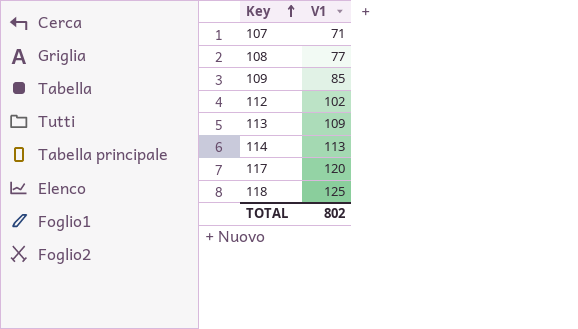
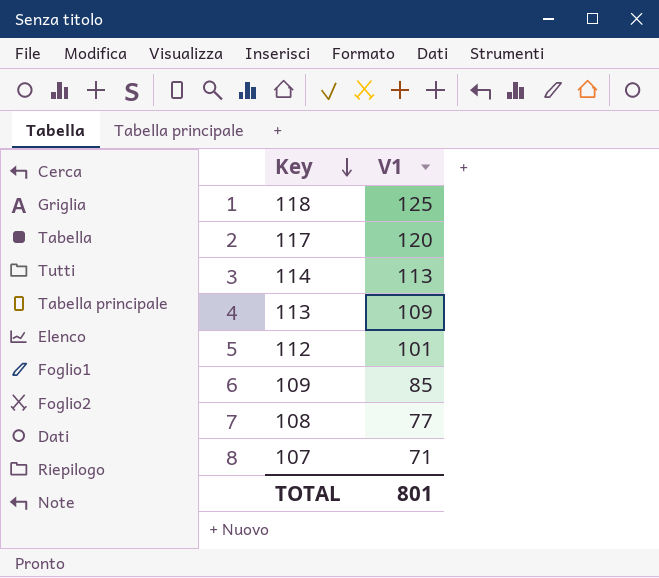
row order: Key ascending -> Key descending
112 | V1: 102 -> 101
TOTAL | V1: 802 -> 801

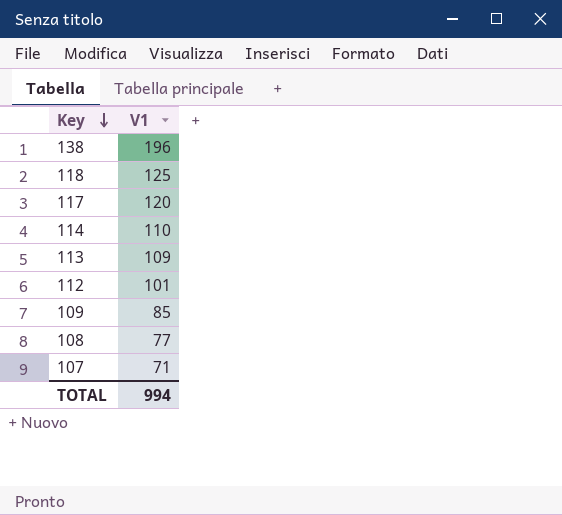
row 138: none -> 196
114 | V1: 113 -> 110
TOTAL | V1: 801 -> 994

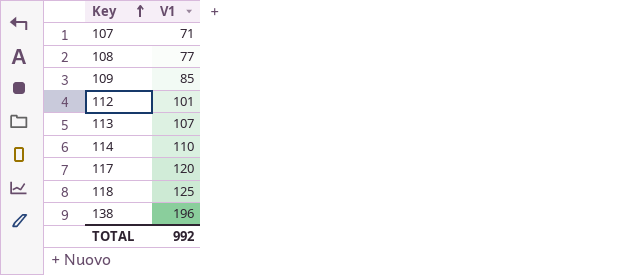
row order: Key descending -> Key ascending
113 | V1: 109 -> 107
TOTAL | V1: 994 -> 992

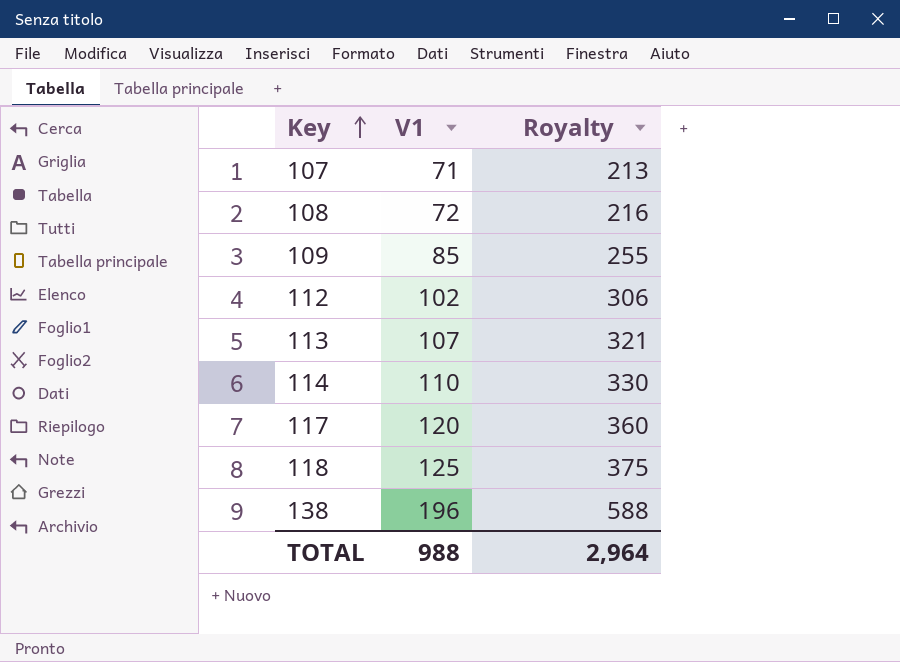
column Royalty | formula: none -> [V1] * 3
108 | V1: 77 -> 72
112 | V1: 101 -> 102
TOTAL | V1: 992 -> 988

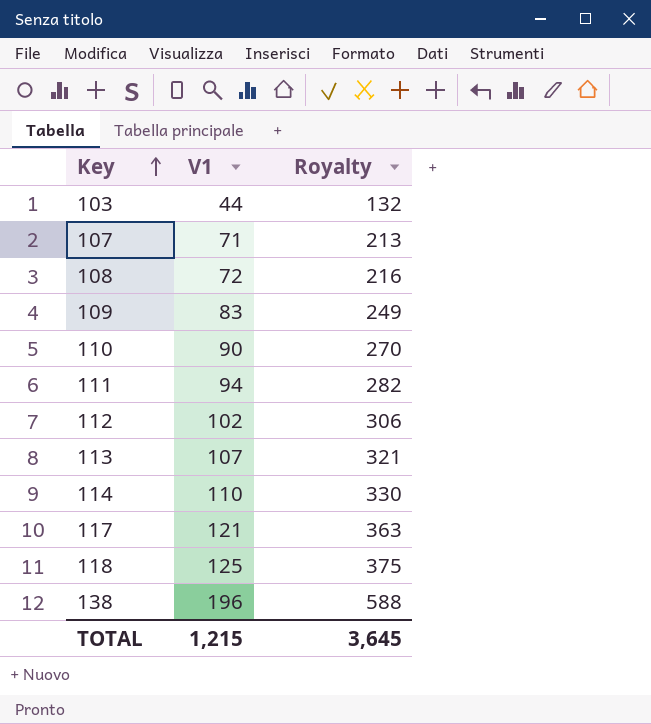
row 103: none -> 44 | 132
109 | V1: 85 -> 83
109 | Royalty: 255 -> 249
row 110: none -> 90 | 270
row 111: none -> 94 | 282
117 | V1: 120 -> 121
117 | Royalty: 360 -> 363
TOTAL | V1: 988 -> 1,215
TOTAL | Royalty: 2,964 -> 3,645

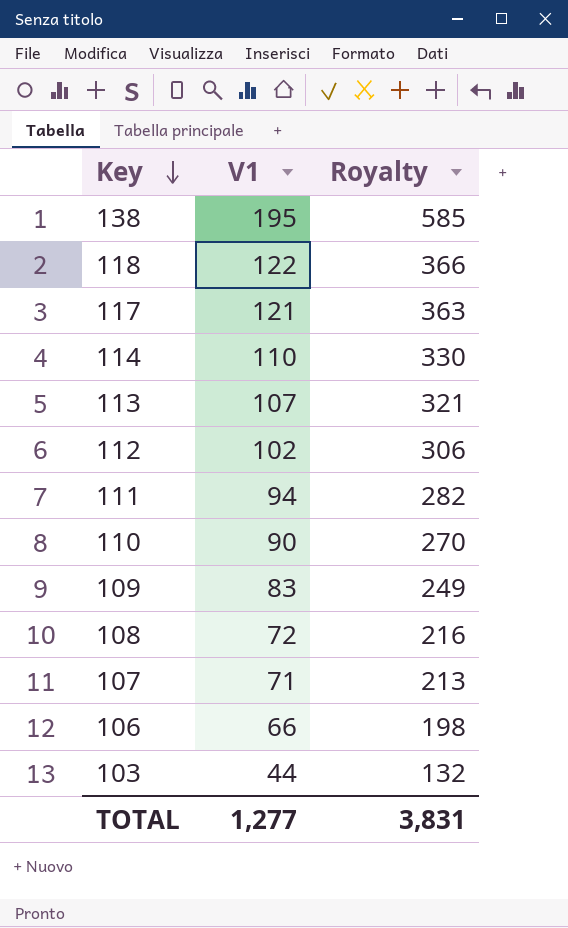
row order: Key ascending -> Key descending
138 | V1: 196 -> 195
138 | Royalty: 588 -> 585
118 | V1: 125 -> 122
118 | Royalty: 375 -> 366
row 106: none -> 66 | 198
TOTAL | V1: 1,215 -> 1,277
TOTAL | Royalty: 3,645 -> 3,831

